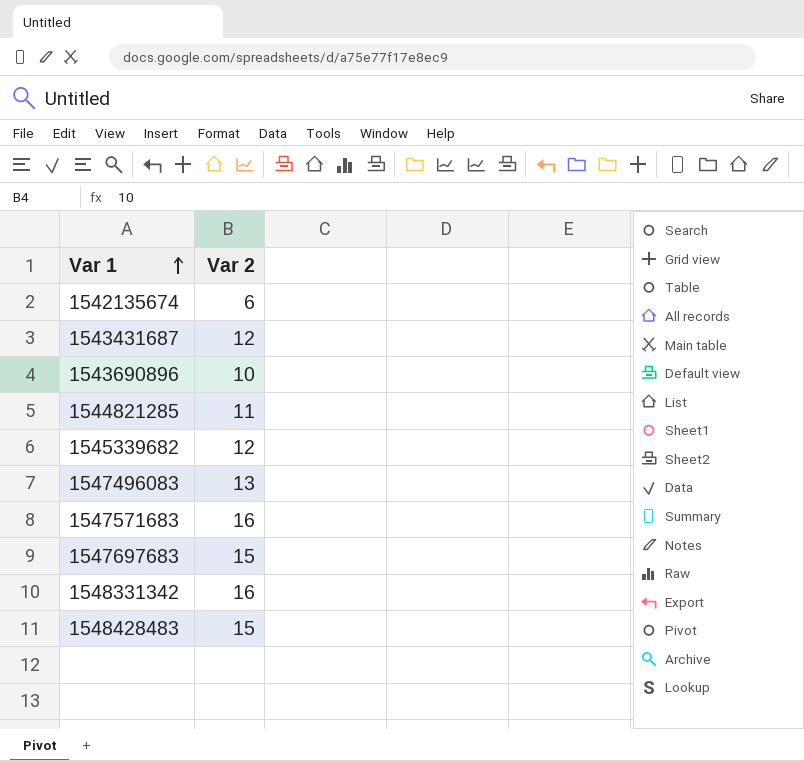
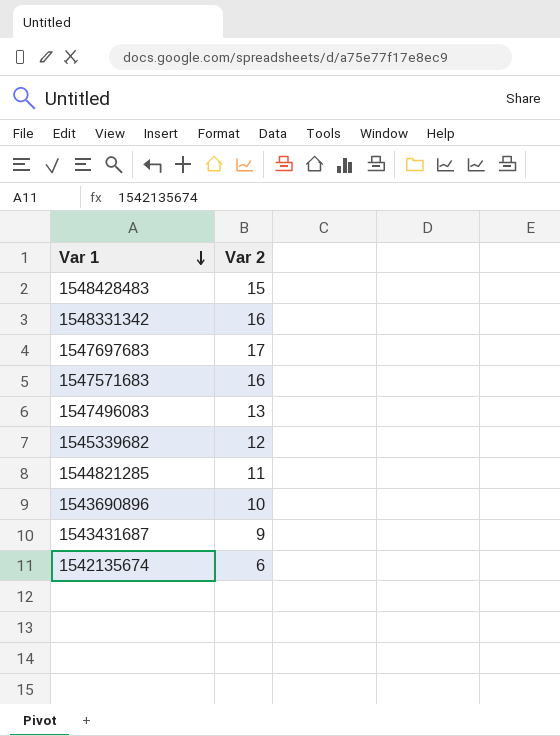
row order: Var 1 ascending -> Var 1 descending
1547697683 | Var 2: 15 -> 17
1543431687 | Var 2: 12 -> 9

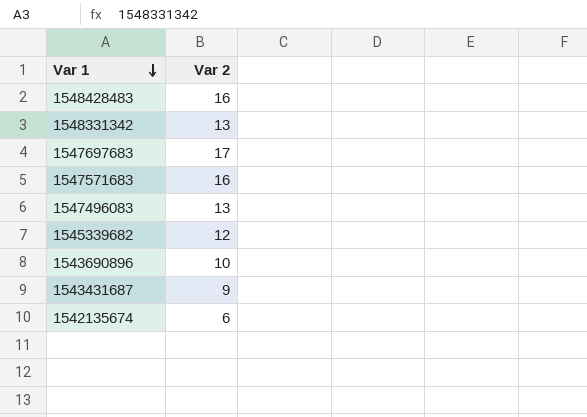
row 1544821285: 11 -> none
1548428483 | Var 2: 15 -> 16
1548331342 | Var 2: 16 -> 13

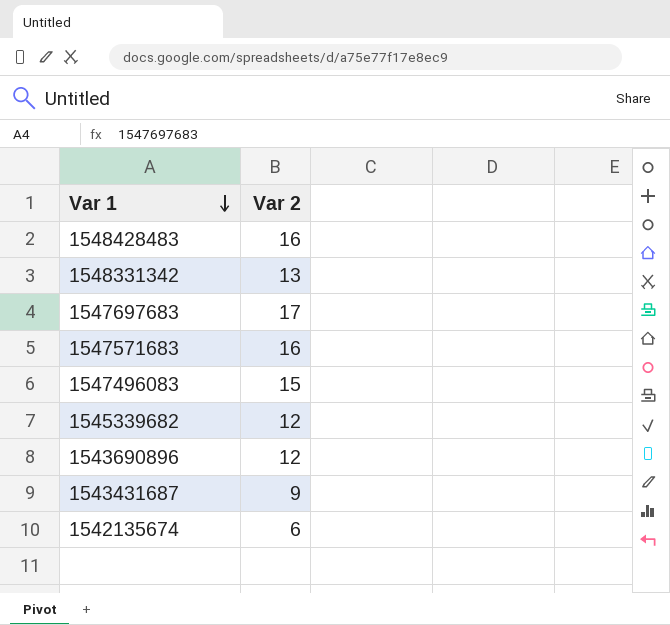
1547496083 | Var 2: 13 -> 15
1543690896 | Var 2: 10 -> 12

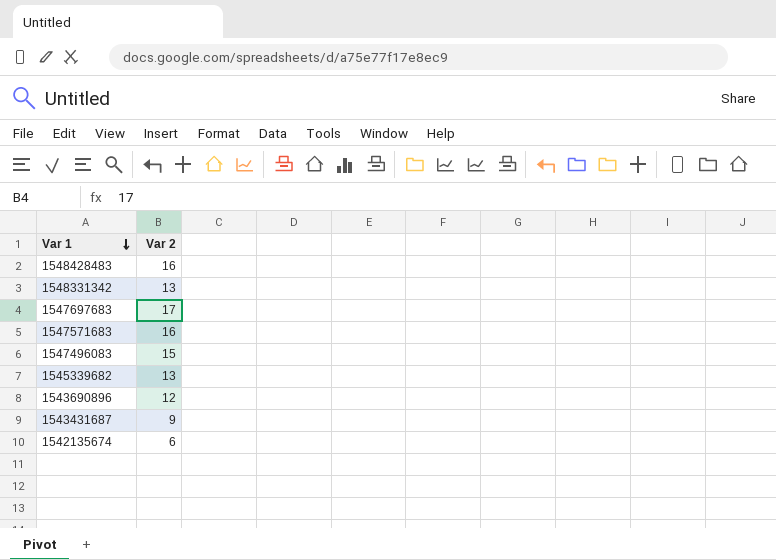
1545339682 | Var 2: 12 -> 13

